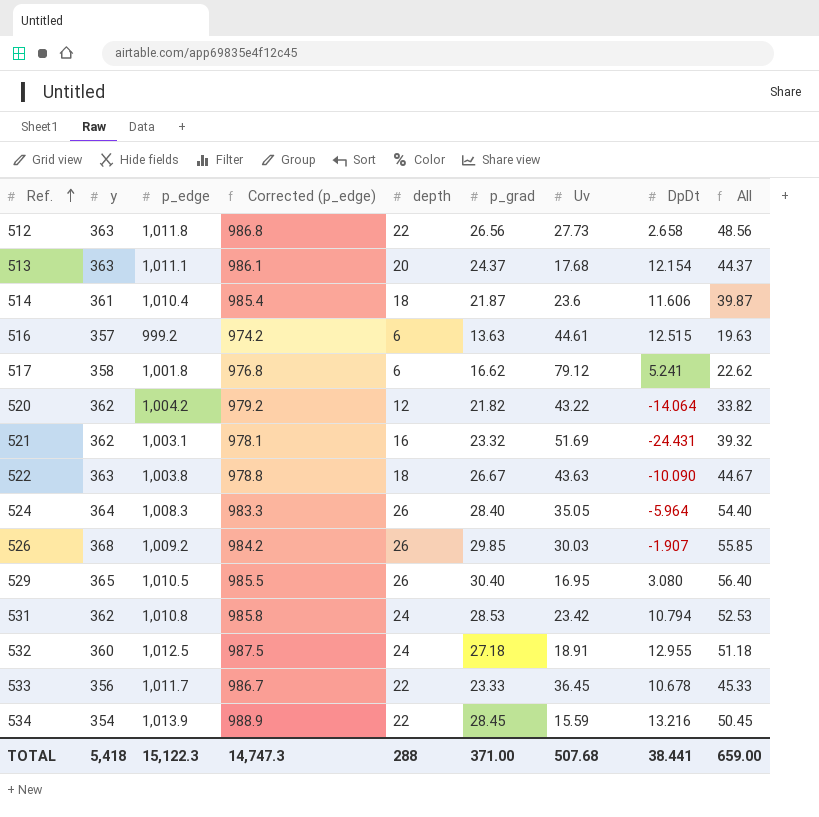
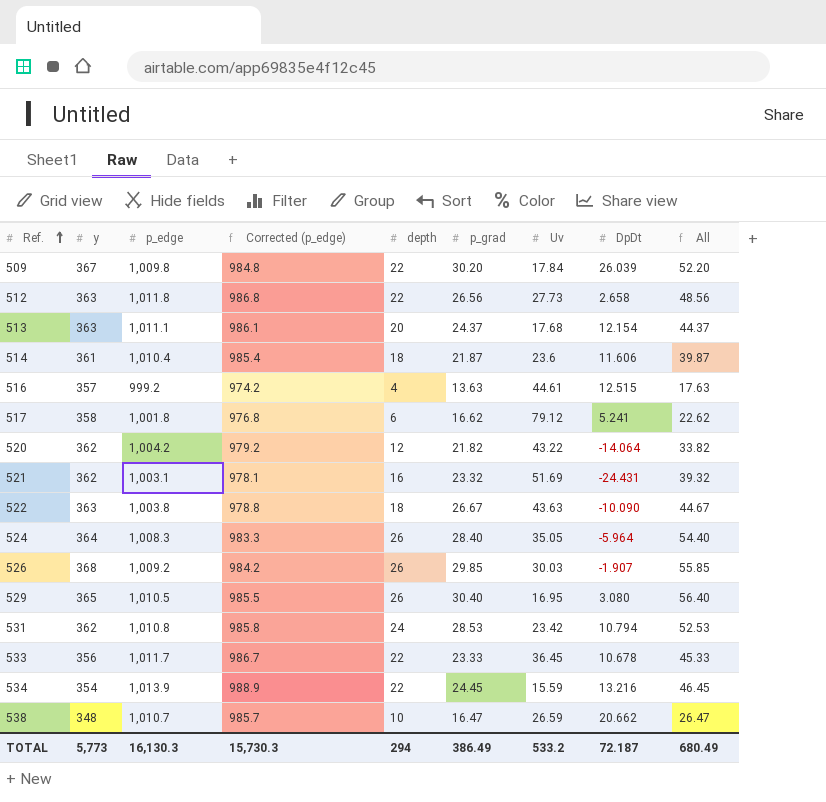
row 532: 360 | 1,012.5 | 987.5 | 24 | 27.18 | 18.91 | 12.955 | 51.18 -> none
row 509: none -> 367 | 1,009.8 | 984.8 | 22 | 30.20 | 17.84 | 26.039 | 52.20
516 | depth: 6 -> 4
516 | All: 19.63 -> 17.63
534 | p_grad: 28.45 -> 24.45
534 | All: 50.45 -> 46.45
row 538: none -> 348 | 1,010.7 | 985.7 | 10 | 16.47 | 26.59 | 20.662 | 26.47
TOTAL | y: 5,418 -> 5,773
TOTAL | p_edge: 15,122.3 -> 16,130.3
TOTAL | Corrected (p_edge): 14,747.3 -> 15,730.3
TOTAL | depth: 288 -> 294
TOTAL | p_grad: 371.00 -> 386.49
TOTAL | Uv: 507.68 -> 533.2
TOTAL | DpDt: 38.441 -> 72.187
TOTAL | All: 659.00 -> 680.49

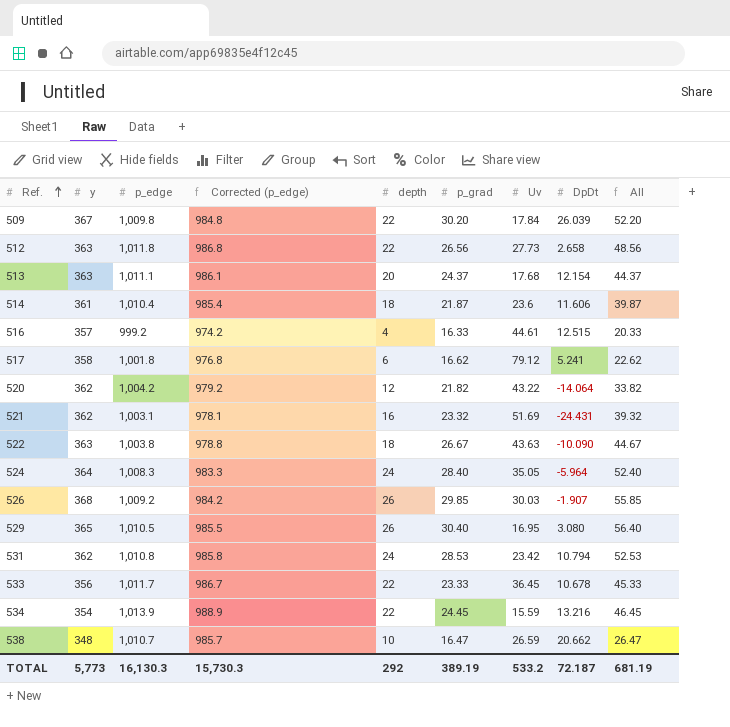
516 | p_grad: 13.63 -> 16.33
516 | All: 17.63 -> 20.33
524 | depth: 26 -> 24
524 | All: 54.40 -> 52.40
TOTAL | depth: 294 -> 292
TOTAL | p_grad: 386.49 -> 389.19
TOTAL | All: 680.49 -> 681.19

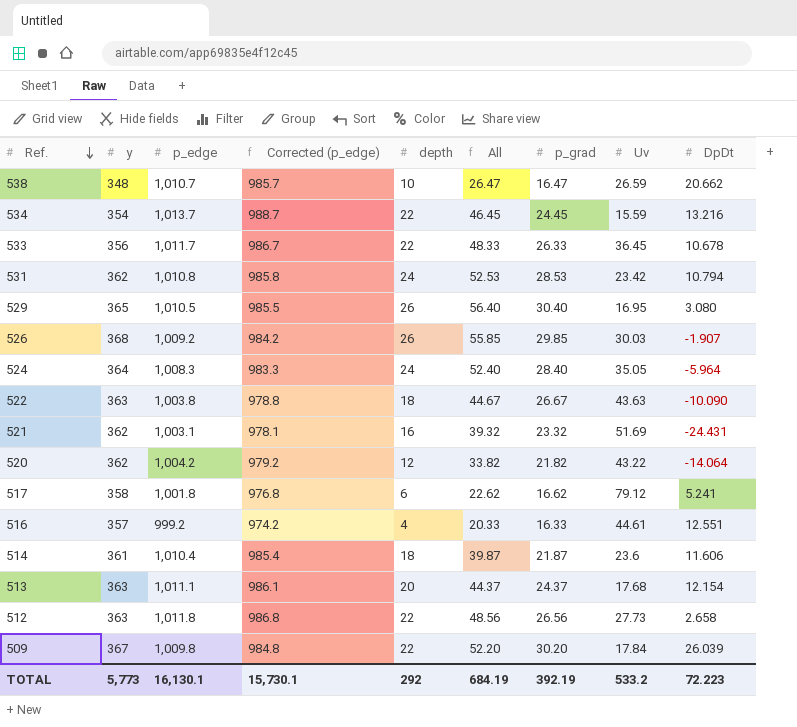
row order: Ref. ascending -> Ref. descending
column All | position: 9 -> 6
534 | p_edge: 1,013.9 -> 1,013.7
534 | Corrected (p_edge): 988.9 -> 988.7
533 | All: 45.33 -> 48.33
533 | p_grad: 23.33 -> 26.33
516 | DpDt: 12.515 -> 12.551
TOTAL | p_edge: 16,130.3 -> 16,130.1
TOTAL | Corrected (p_edge): 15,730.3 -> 15,730.1
TOTAL | All: 681.19 -> 684.19
TOTAL | p_grad: 389.19 -> 392.19
TOTAL | DpDt: 72.187 -> 72.223

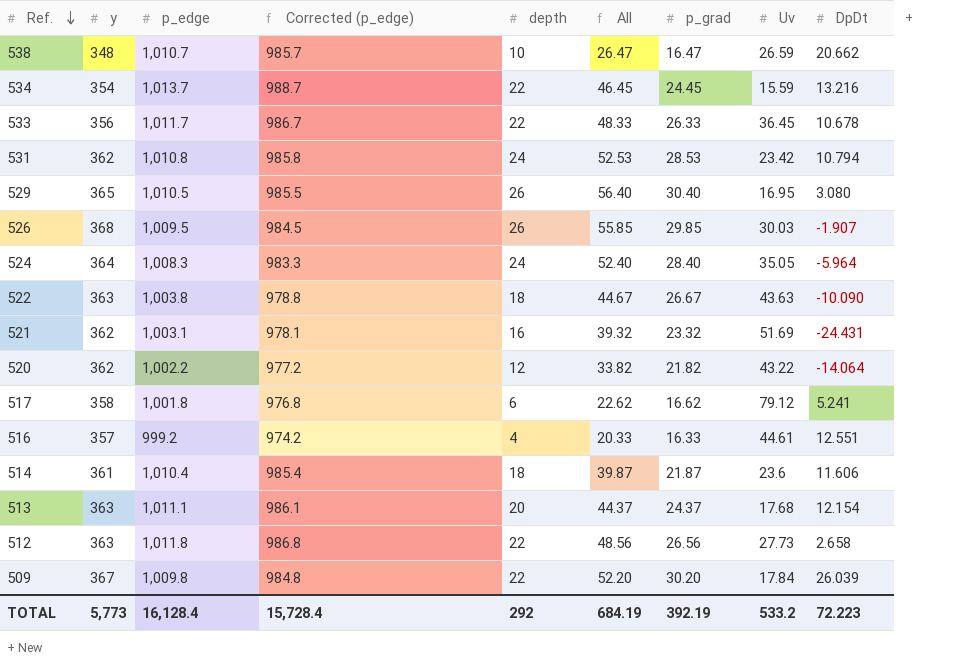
526 | p_edge: 1,009.2 -> 1,009.5
526 | Corrected (p_edge): 984.2 -> 984.5
520 | p_edge: 1,004.2 -> 1,002.2
520 | Corrected (p_edge): 979.2 -> 977.2
TOTAL | p_edge: 16,130.1 -> 16,128.4
TOTAL | Corrected (p_edge): 15,730.1 -> 15,728.4

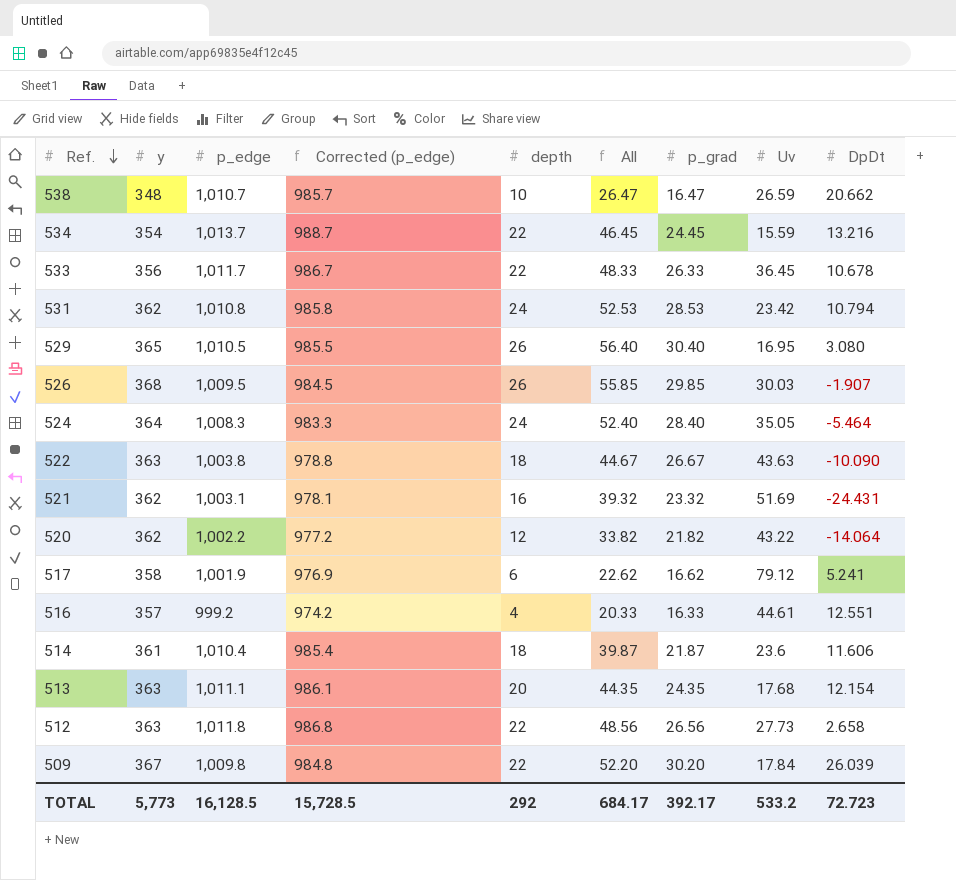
524 | DpDt: -5.964 -> -5.464
517 | p_edge: 1,001.8 -> 1,001.9
517 | Corrected (p_edge): 976.8 -> 976.9
513 | All: 44.37 -> 44.35
513 | p_grad: 24.37 -> 24.35
TOTAL | p_edge: 16,128.4 -> 16,128.5
TOTAL | Corrected (p_edge): 15,728.4 -> 15,728.5
TOTAL | All: 684.19 -> 684.17
TOTAL | p_grad: 392.19 -> 392.17
TOTAL | DpDt: 72.223 -> 72.723

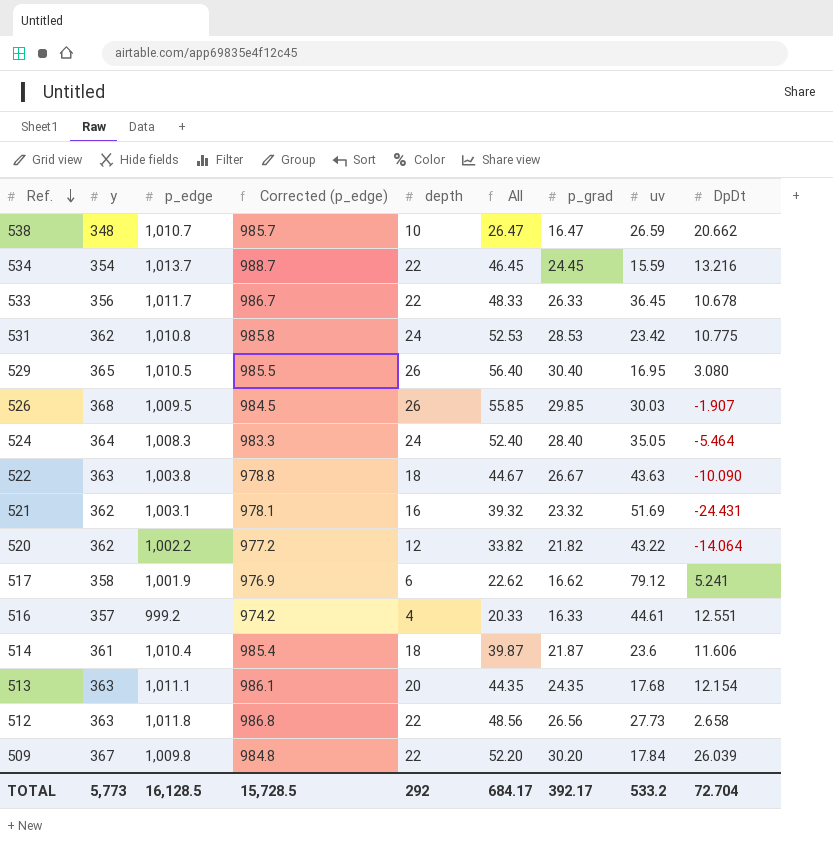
column name: Uv -> uv
531 | DpDt: 10.794 -> 10.775
TOTAL | DpDt: 72.723 -> 72.704

